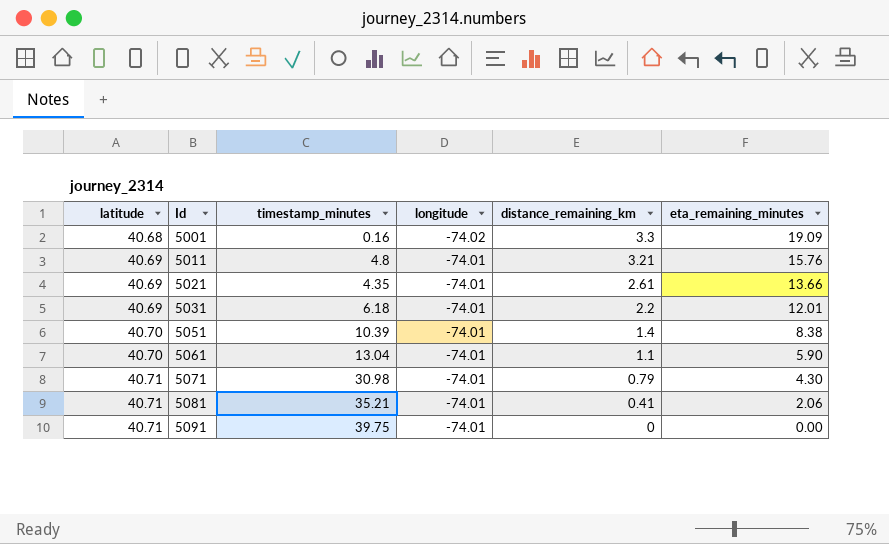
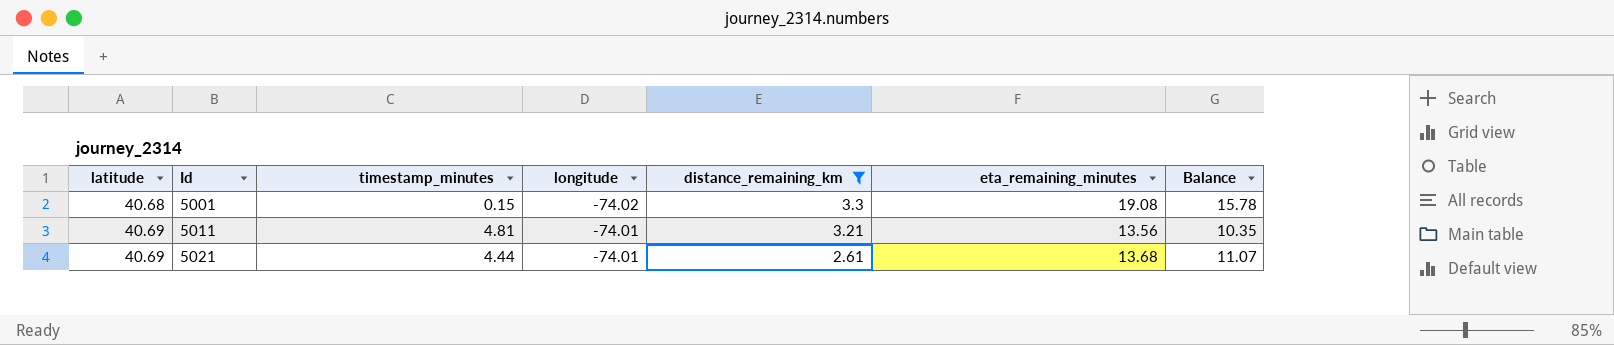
filter: none -> distance_remaining_km >= 2.61
column Balance | formula: none -> [eta_remaining_minutes] - [distance_remaining_km]
5001 | timestamp_minutes: 0.16 -> 0.15
5001 | eta_remaining_minutes: 19.09 -> 19.08
5011 | timestamp_minutes: 4.8 -> 4.81
5011 | eta_remaining_minutes: 15.76 -> 13.56
5021 | timestamp_minutes: 4.35 -> 4.44
5021 | eta_remaining_minutes: 13.66 -> 13.68

